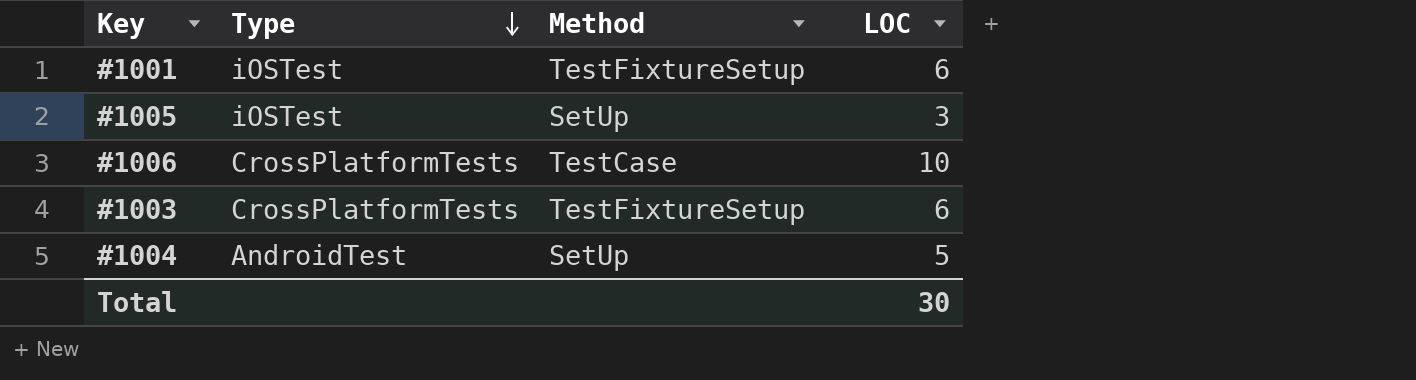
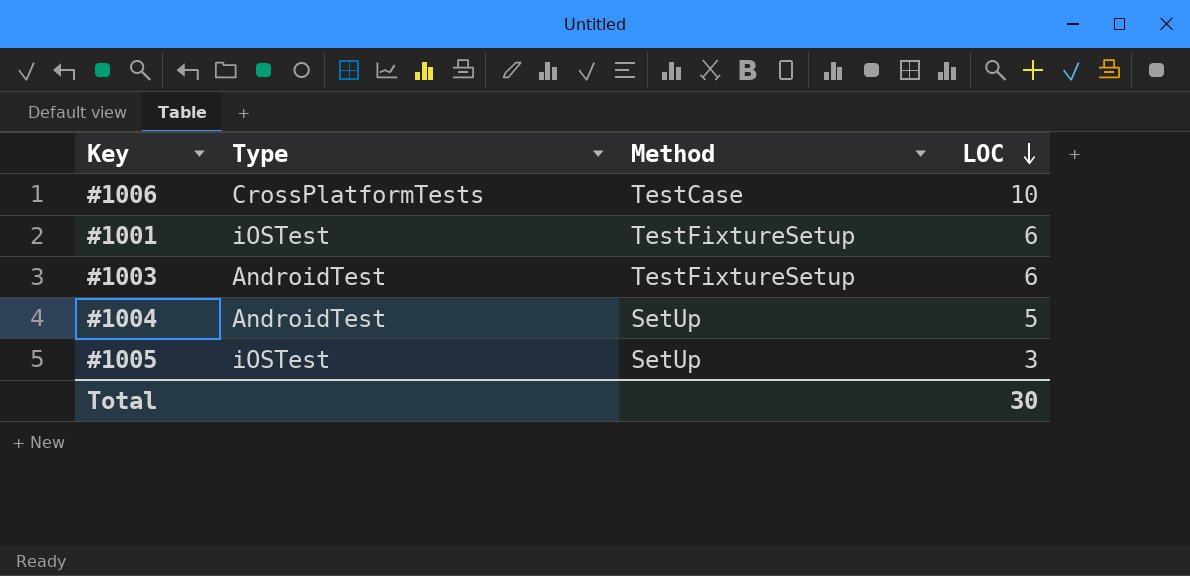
row order: Type descending -> LOC descending
#1003 | Type: CrossPlatformTests -> AndroidTest

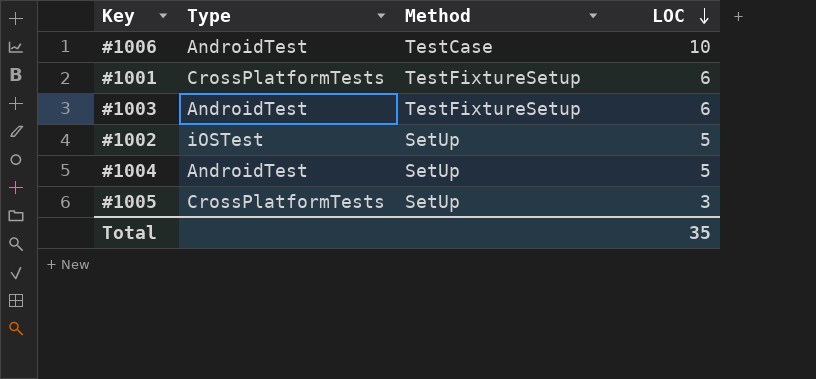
#1006 | Type: CrossPlatformTests -> AndroidTest
#1001 | Type: iOSTest -> CrossPlatformTests
row #1002: none -> iOSTest | SetUp | 5
#1005 | Type: iOSTest -> CrossPlatformTests
Total | LOC: 30 -> 35

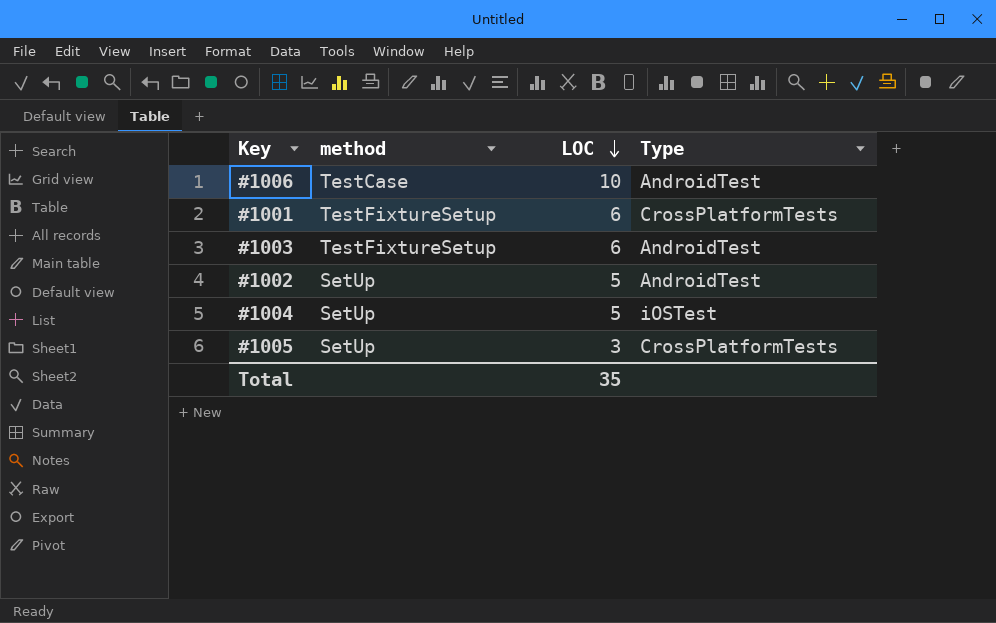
column name: Method -> method
column Type | position: 2 -> 4
#1002 | Type: iOSTest -> AndroidTest
#1004 | Type: AndroidTest -> iOSTest

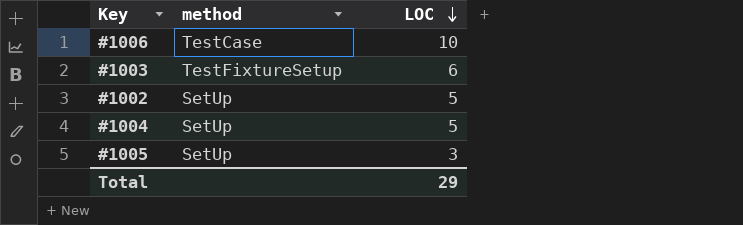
column Type | position: 4 -> none
row #1001: TestFixtureSetup | 6 | CrossPlatformTests -> none
Total | LOC: 35 -> 29

